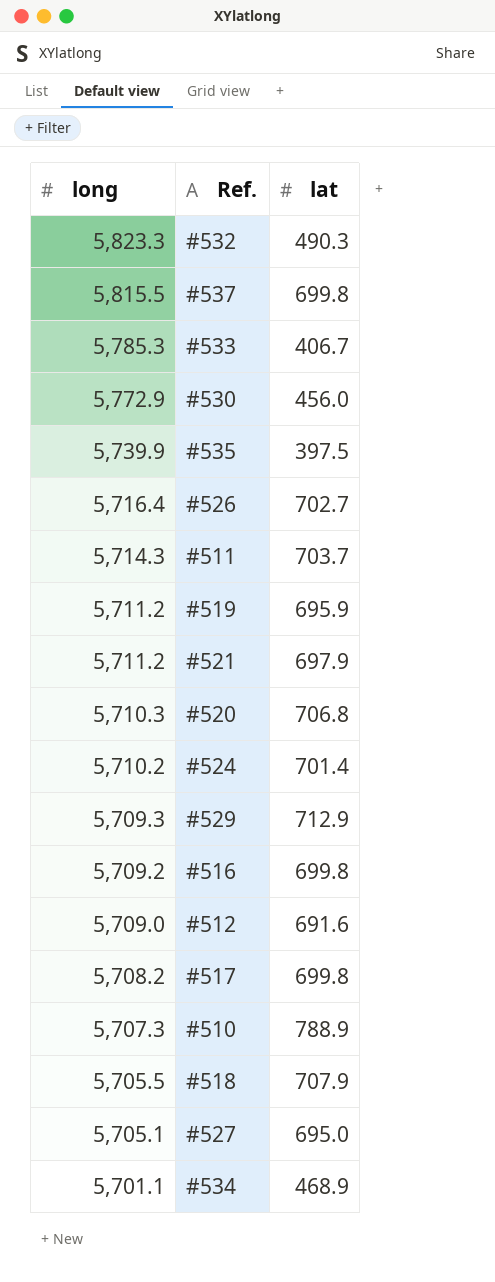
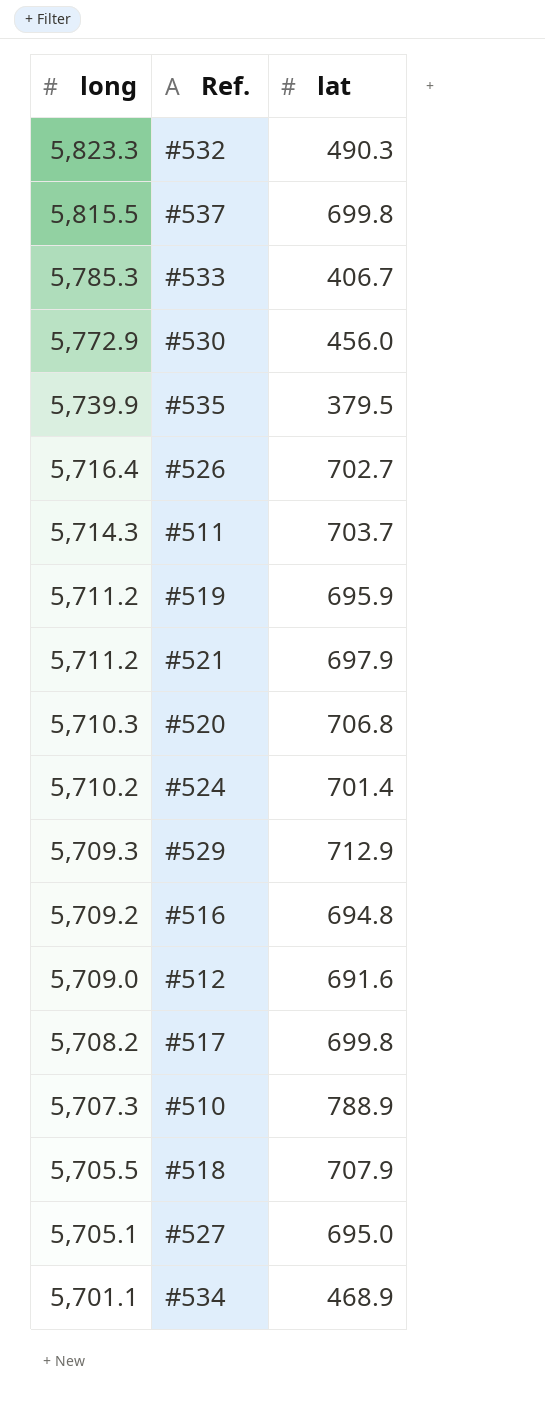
#535 | lat: 397.5 -> 379.5
#516 | lat: 699.8 -> 694.8

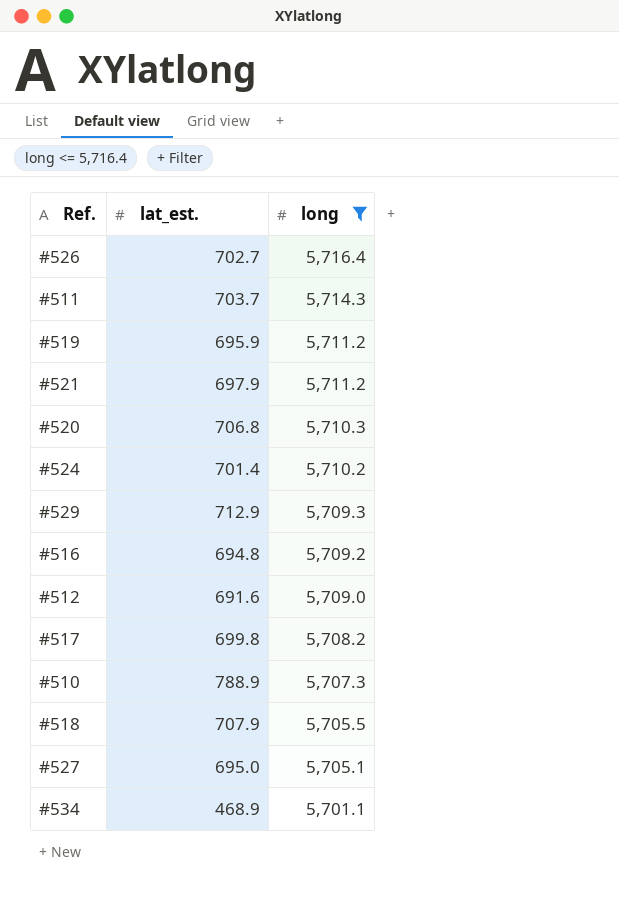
filter: none -> long <= 5,716.4
column name: lat -> lat_est.
column long | position: 1 -> 3

